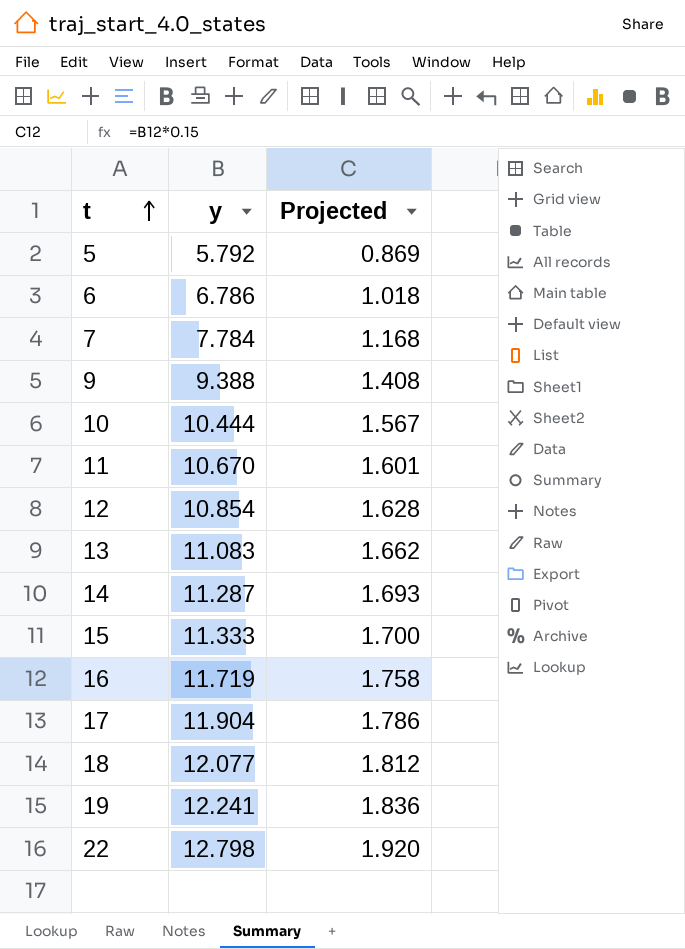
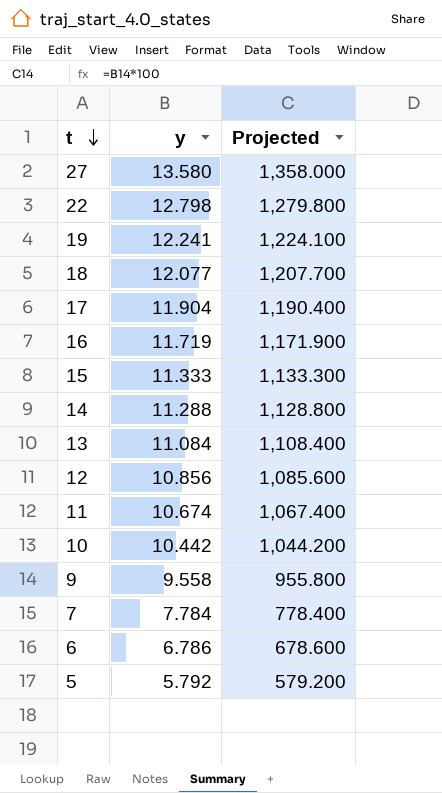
row order: t ascending -> t descending
column Projected | formula: [y] * 0.15 -> [y] * 100
row 27: none -> 13.580 | 1,358.000
14 | y: 11.287 -> 11.288
13 | y: 11.083 -> 11.084
12 | y: 10.854 -> 10.856
11 | y: 10.670 -> 10.674
10 | y: 10.444 -> 10.442
9 | y: 9.388 -> 9.558

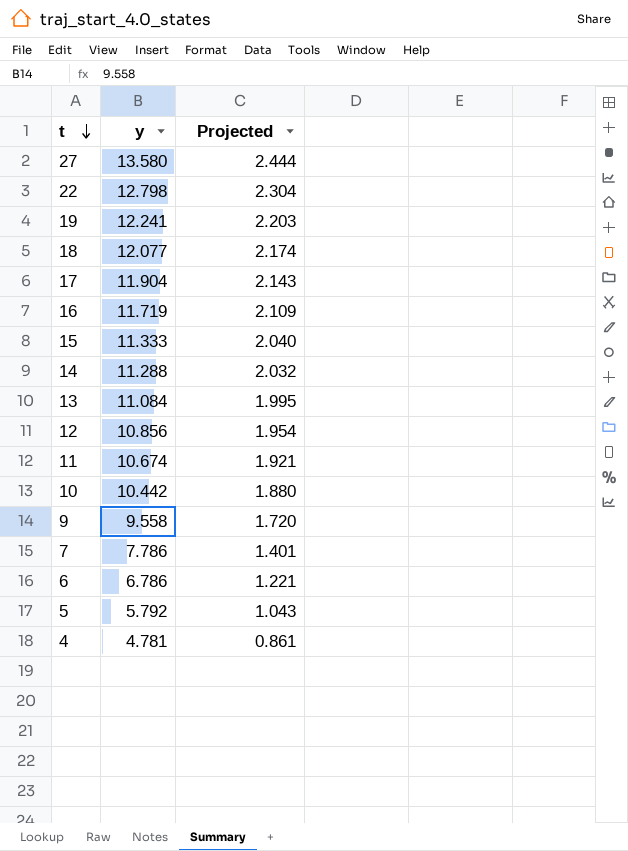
column Projected | formula: [y] * 100 -> [y] * 0.18
7 | y: 7.784 -> 7.786
row 4: none -> 4.781 | 0.861

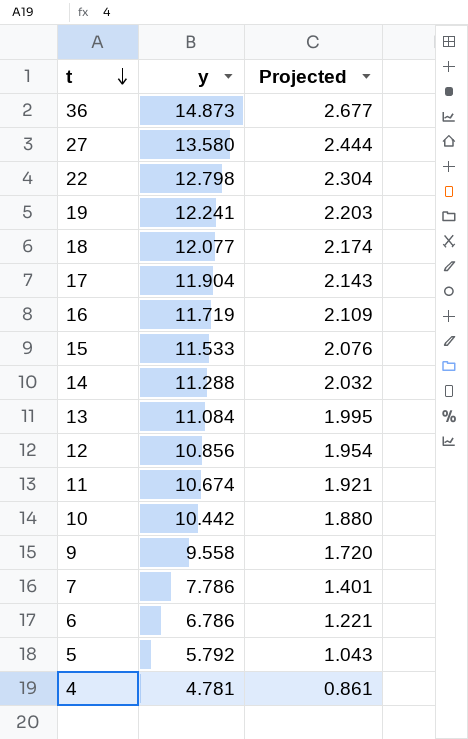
row 36: none -> 14.873 | 2.677
15 | y: 11.333 -> 11.533
15 | Projected: 2.040 -> 2.076

